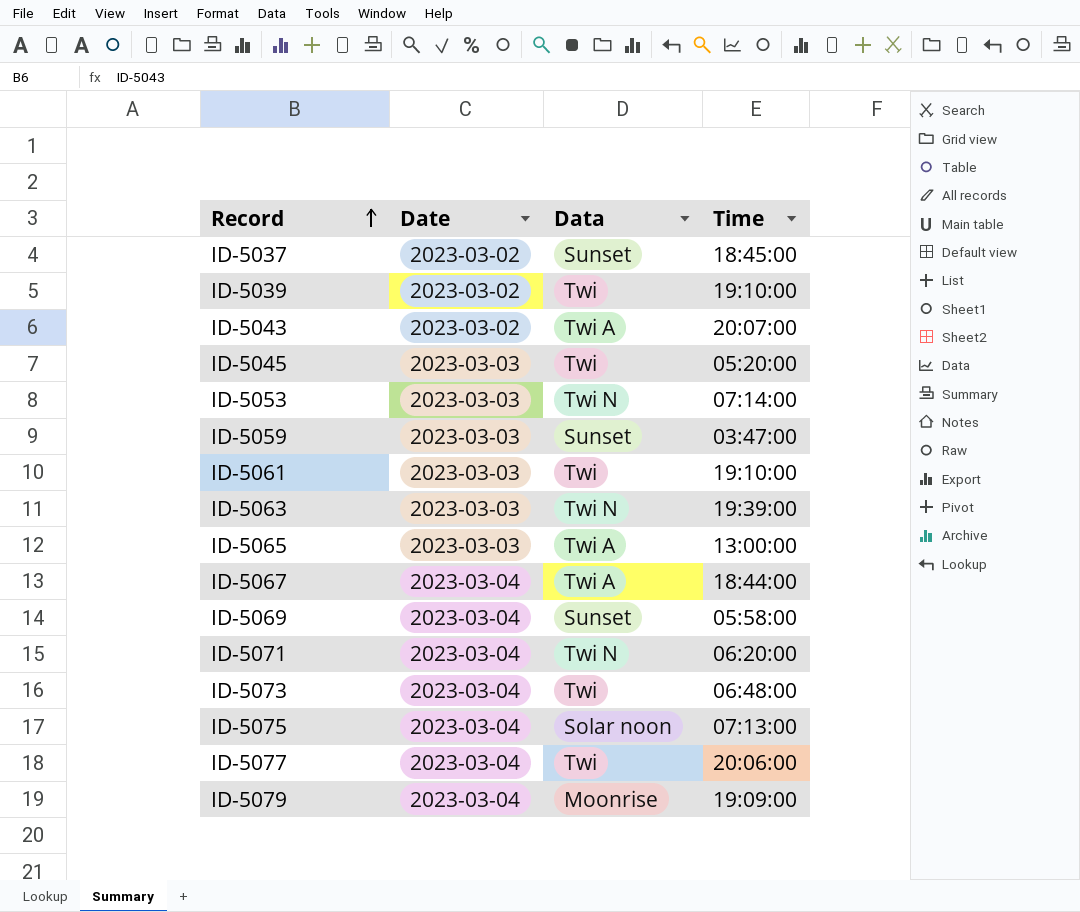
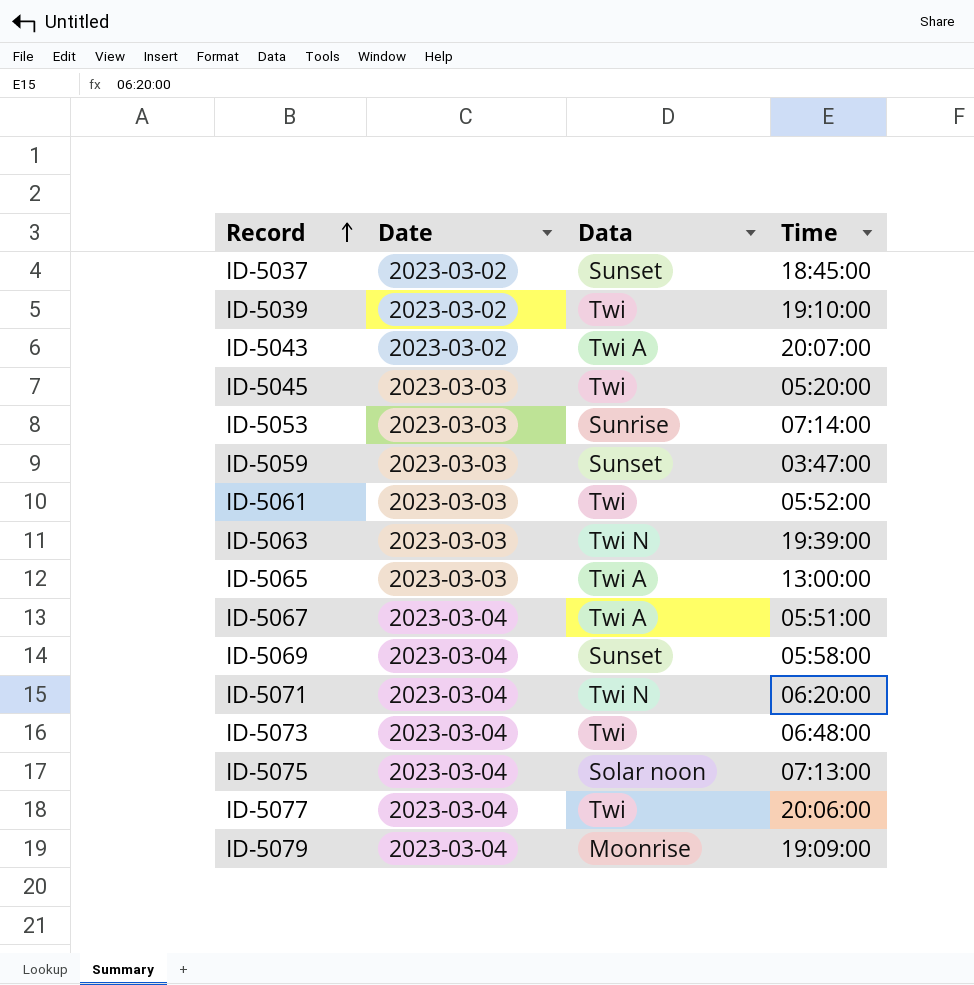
ID-5053 | Data: Twi N -> Sunrise
ID-5061 | Time: 19:10:00 -> 05:52:00
ID-5067 | Time: 18:44:00 -> 05:51:00

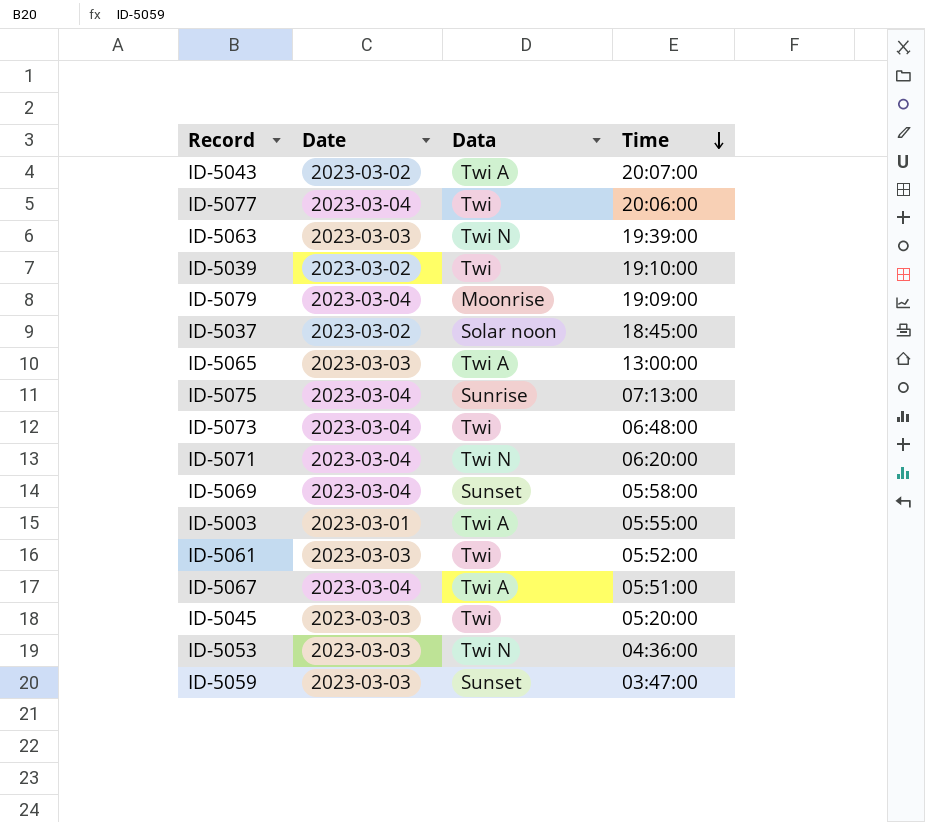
row order: Record ascending -> Time descending
ID-5037 | Data: Sunset -> Solar noon
ID-5075 | Data: Solar noon -> Sunrise
row ID-5003: none -> 2023-03-01 | Twi A | 05:55:00
ID-5053 | Data: Sunrise -> Twi N
ID-5053 | Time: 07:14:00 -> 04:36:00

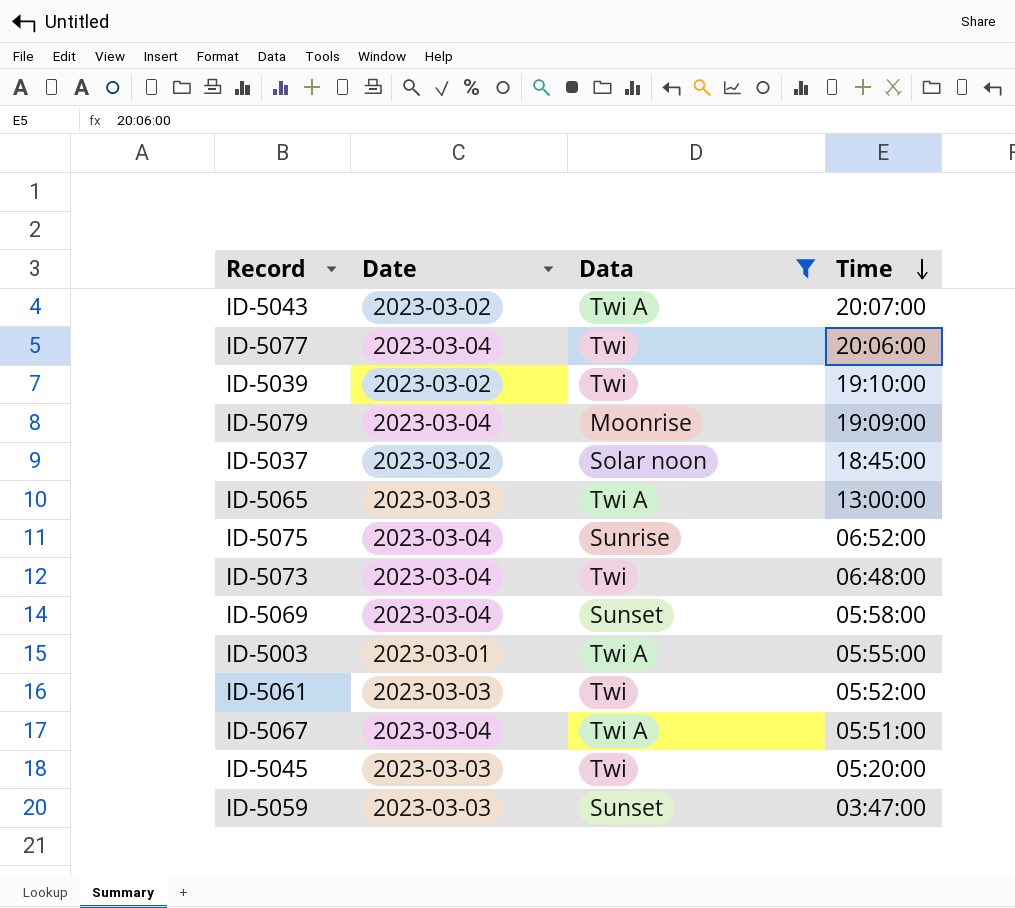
filter: none -> Data != Twi N
ID-5075 | Time: 07:13:00 -> 06:52:00

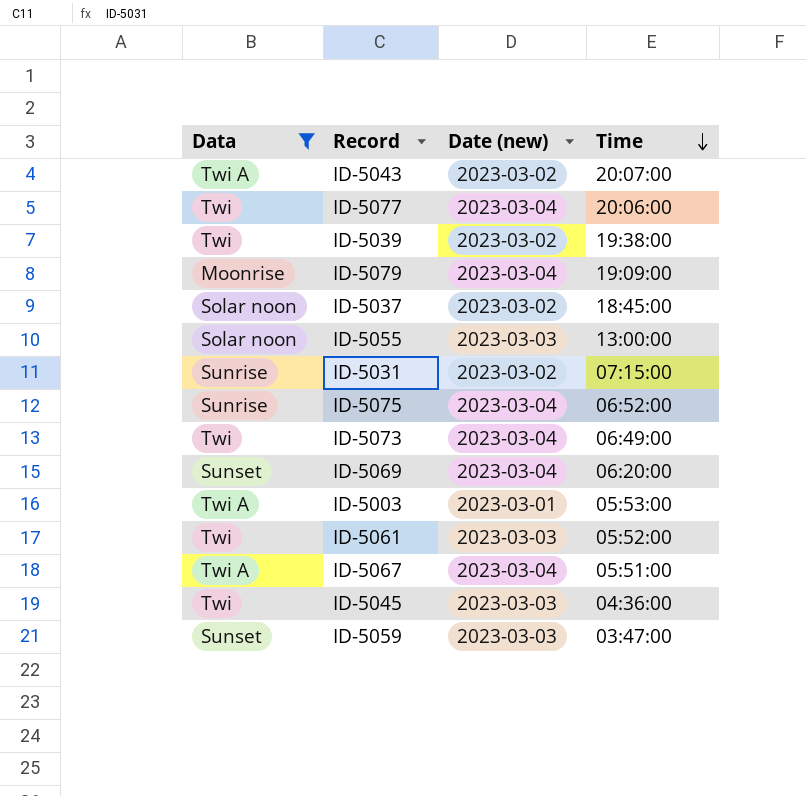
column Data | position: 3 -> 1
column name: Date -> Date (new)
row ID-5065: 2023-03-03 | Twi A | 13:00:00 -> none
ID-5039 | Time: 19:10:00 -> 19:38:00
row ID-5055: none -> Solar noon | 2023-03-03 | 13:00:00
row ID-5031: none -> Sunrise | 2023-03-02 | 07:15:00
ID-5073 | Time: 06:48:00 -> 06:49:00
ID-5069 | Time: 05:58:00 -> 06:20:00
ID-5003 | Time: 05:55:00 -> 05:53:00
ID-5045 | Time: 05:20:00 -> 04:36:00

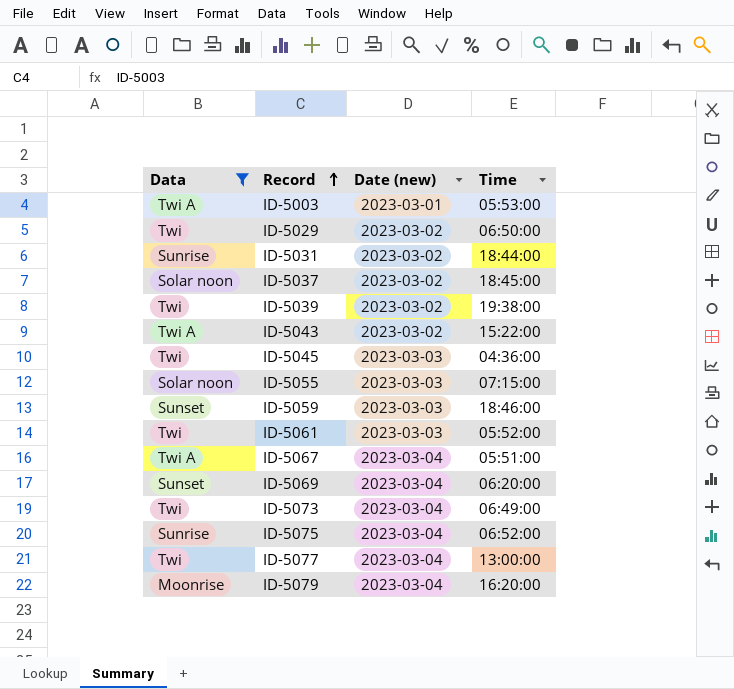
row order: Time descending -> Record ascending
row ID-5029: none -> Twi | 2023-03-02 | 06:50:00
ID-5031 | Time: 07:15:00 -> 18:44:00
ID-5043 | Time: 20:07:00 -> 15:22:00
ID-5055 | Time: 13:00:00 -> 07:15:00
ID-5059 | Time: 03:47:00 -> 18:46:00
ID-5077 | Time: 20:06:00 -> 13:00:00
ID-5079 | Time: 19:09:00 -> 16:20:00

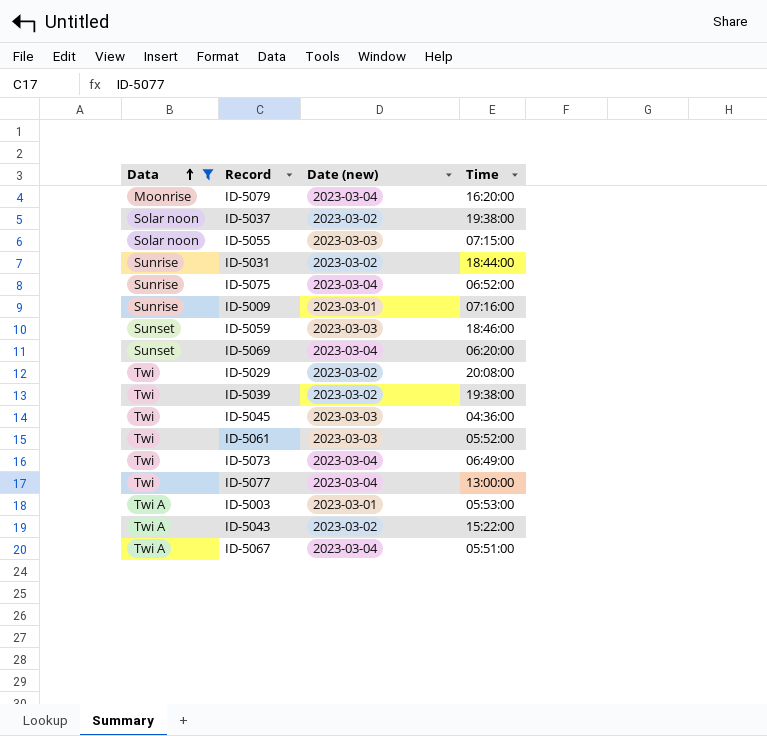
row order: Record ascending -> Data ascending
ID-5037 | Time: 18:45:00 -> 19:38:00
row ID-5009: none -> Sunrise | 2023-03-01 | 07:16:00
ID-5029 | Time: 06:50:00 -> 20:08:00

